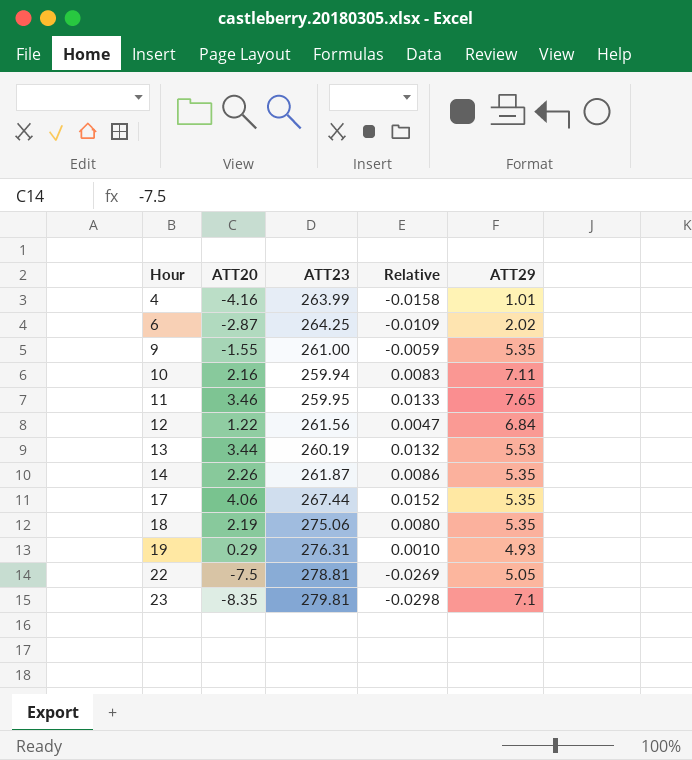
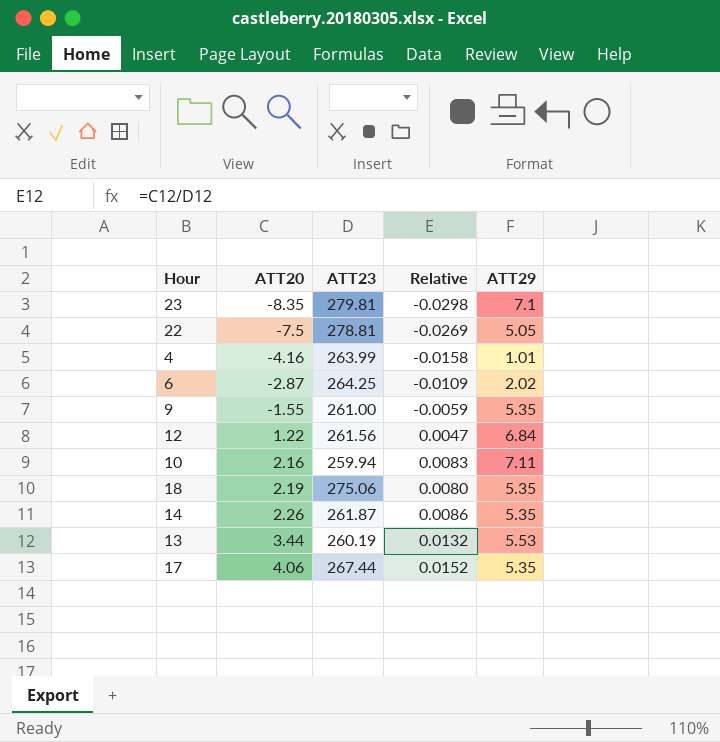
row order: Hour ascending -> ATT20 ascending
row 11: 3.46 | 259.95 | 0.0133 | 7.65 -> none
row 19: 0.29 | 276.31 | 0.0010 | 4.93 -> none

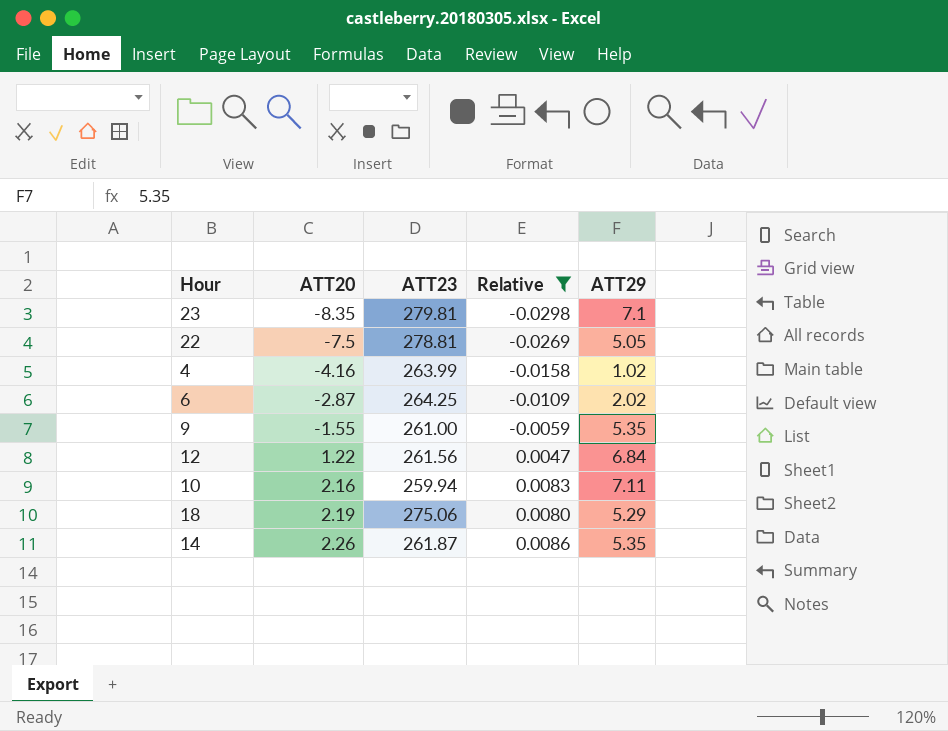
filter: none -> Relative <= 0.0086
4 | ATT29: 1.01 -> 1.02
18 | ATT29: 5.35 -> 5.29

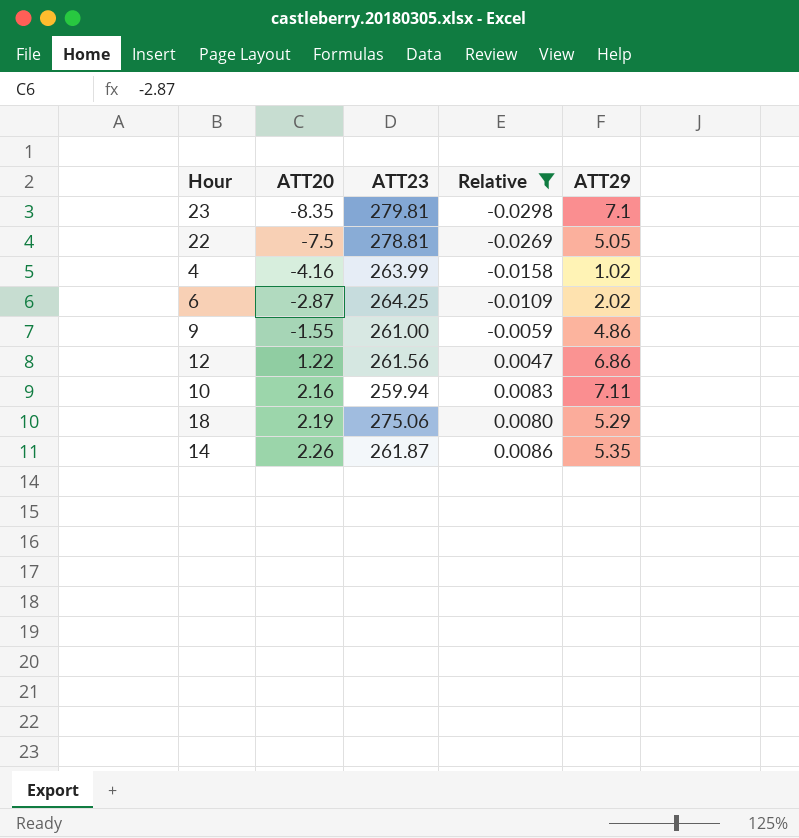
9 | ATT29: 5.35 -> 4.86
12 | ATT29: 6.84 -> 6.86

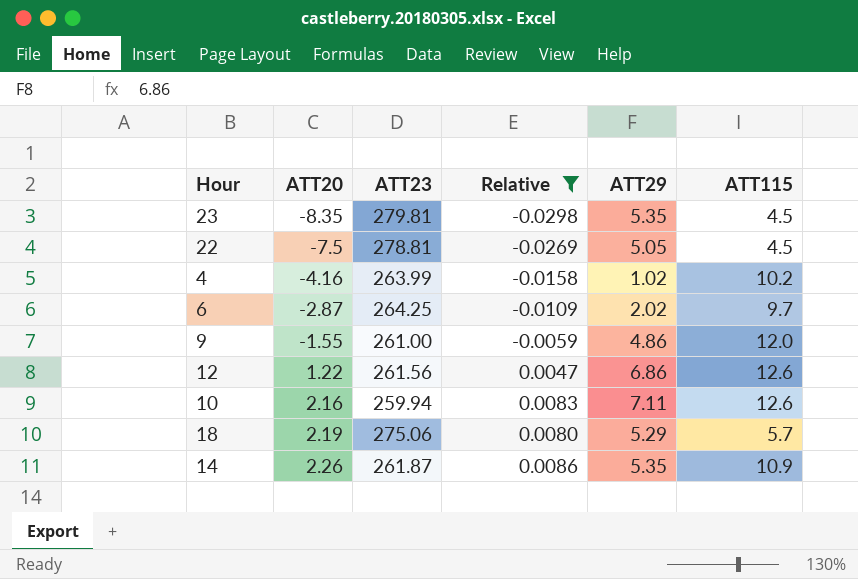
column ATT115 | position: none -> 6
23 | ATT29: 7.1 -> 5.35

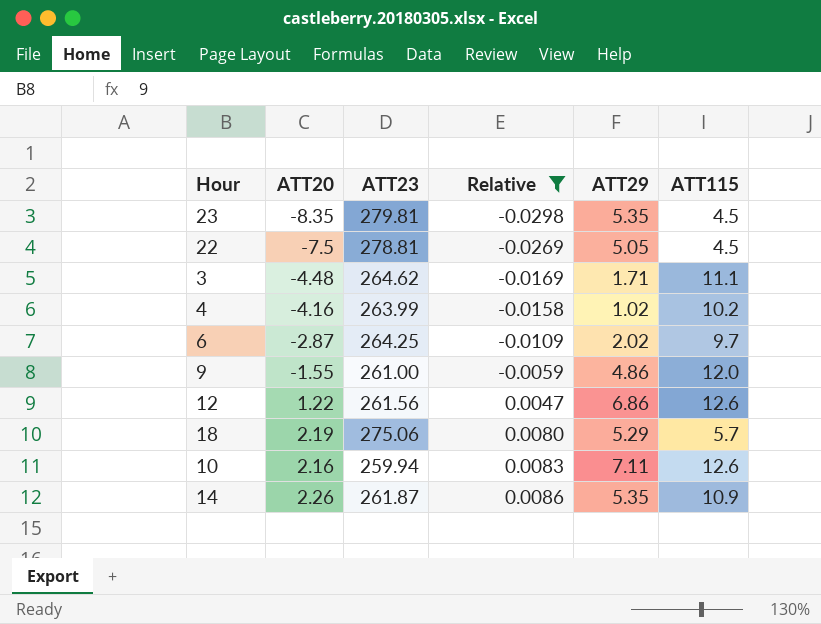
row order: ATT20 ascending -> Relative ascending
row 3: none -> -4.48 | 264.62 | -0.0169 | 1.71 | 11.1

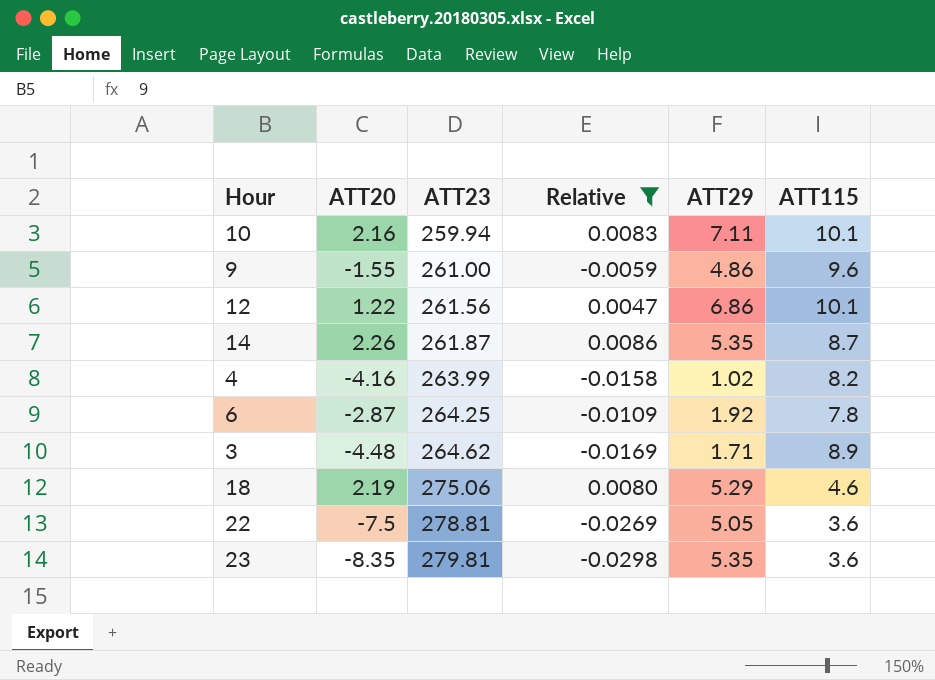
row order: Relative ascending -> ATT23 ascending
10 | ATT115: 12.6 -> 10.1
9 | ATT115: 12.0 -> 9.6
12 | ATT115: 12.6 -> 10.1
14 | ATT115: 10.9 -> 8.7
4 | ATT115: 10.2 -> 8.2
6 | ATT29: 2.02 -> 1.92
6 | ATT115: 9.7 -> 7.8
3 | ATT115: 11.1 -> 8.9
18 | ATT115: 5.7 -> 4.6
22 | ATT115: 4.5 -> 3.6
23 | ATT115: 4.5 -> 3.6

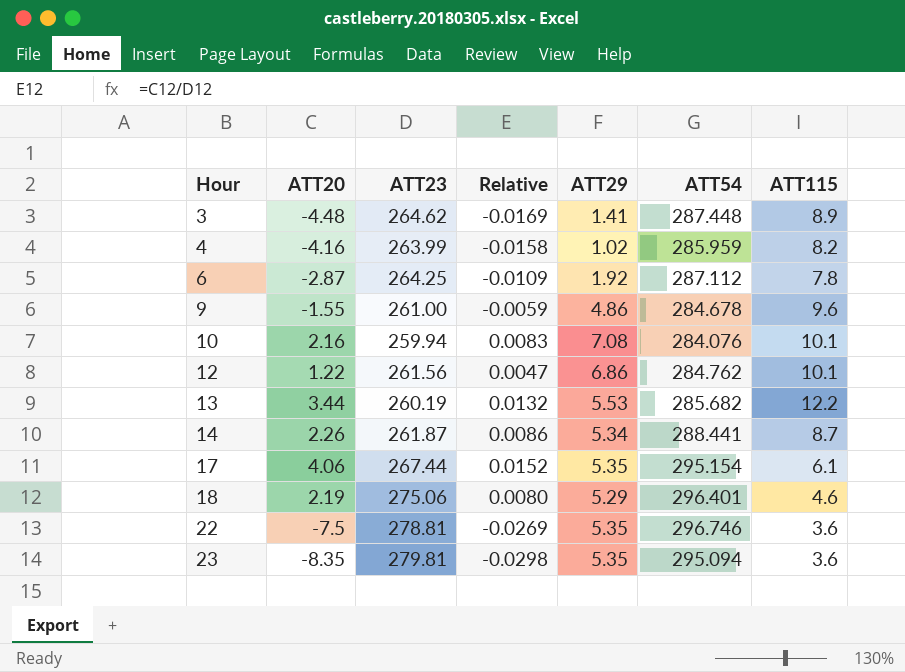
filter: Relative <= 0.0086 -> none
row order: ATT23 ascending -> Hour ascending
column ATT54 | position: none -> 6
3 | ATT29: 1.71 -> 1.41
10 | ATT29: 7.11 -> 7.08
14 | ATT29: 5.35 -> 5.34
22 | ATT29: 5.05 -> 5.35

